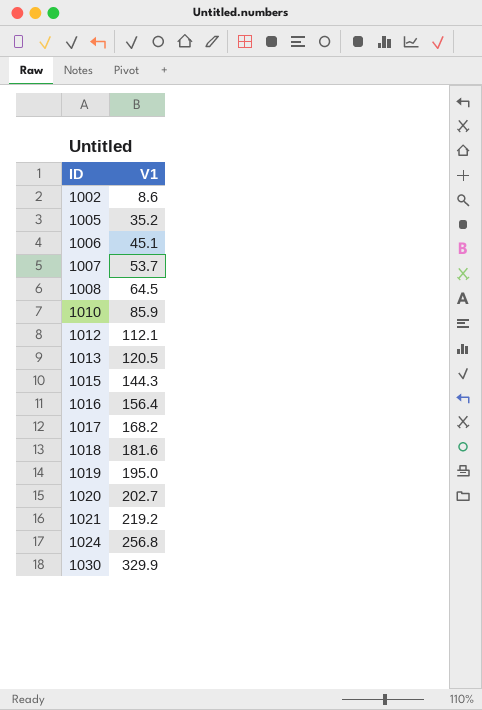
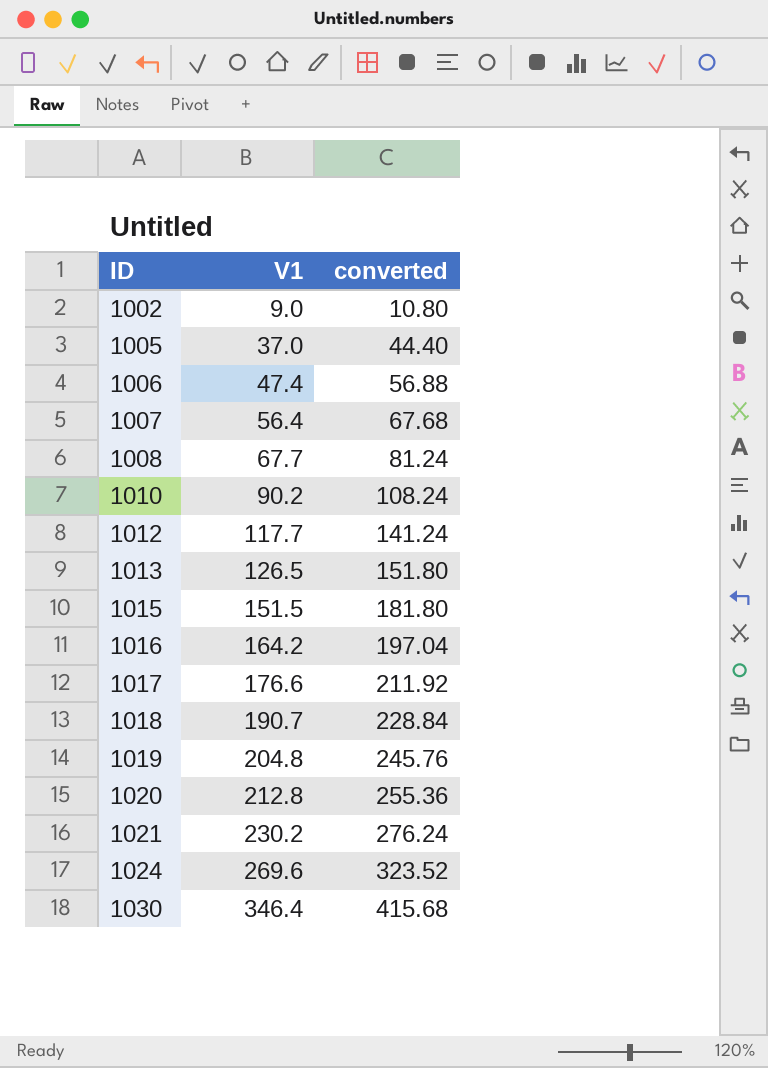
column converted | formula: none -> [V1] * 1.2
1002 | V1: 8.6 -> 9.0
1005 | V1: 35.2 -> 37.0
1006 | V1: 45.1 -> 47.4
1007 | V1: 53.7 -> 56.4
1008 | V1: 64.5 -> 67.7
1010 | V1: 85.9 -> 90.2
1012 | V1: 112.1 -> 117.7
1013 | V1: 120.5 -> 126.5
1015 | V1: 144.3 -> 151.5
1016 | V1: 156.4 -> 164.2
1017 | V1: 168.2 -> 176.6
1018 | V1: 181.6 -> 190.7
1019 | V1: 195.0 -> 204.8
1020 | V1: 202.7 -> 212.8
1021 | V1: 219.2 -> 230.2
1024 | V1: 256.8 -> 269.6
1030 | V1: 329.9 -> 346.4

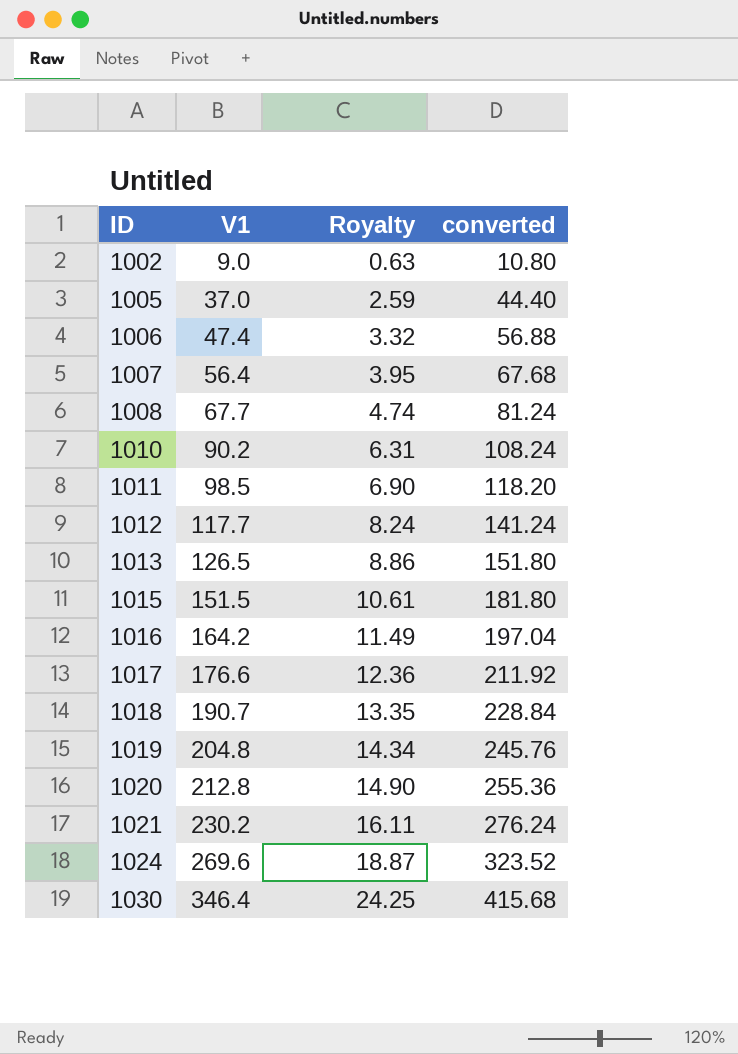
column Royalty | formula: none -> [V1] * 0.07
row 1011: none -> 98.5 | 6.90 | 118.20

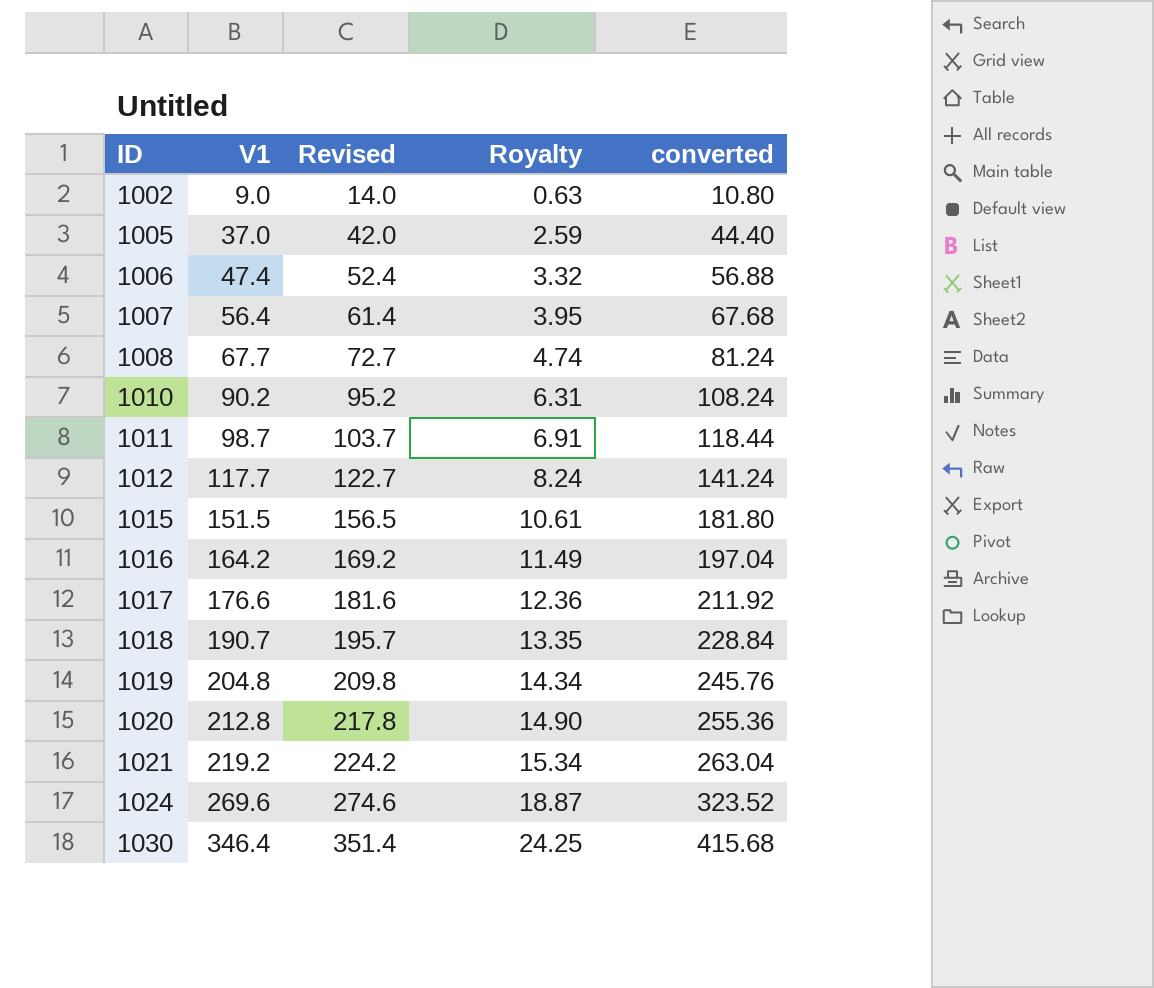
column Revised | formula: none -> [V1] + 5
row 1013: 126.5 | 8.86 | 151.80 -> none
1011 | V1: 98.5 -> 98.7
1011 | Royalty: 6.90 -> 6.91
1011 | converted: 118.20 -> 118.44
1021 | V1: 230.2 -> 219.2
1021 | Royalty: 16.11 -> 15.34
1021 | converted: 276.24 -> 263.04

